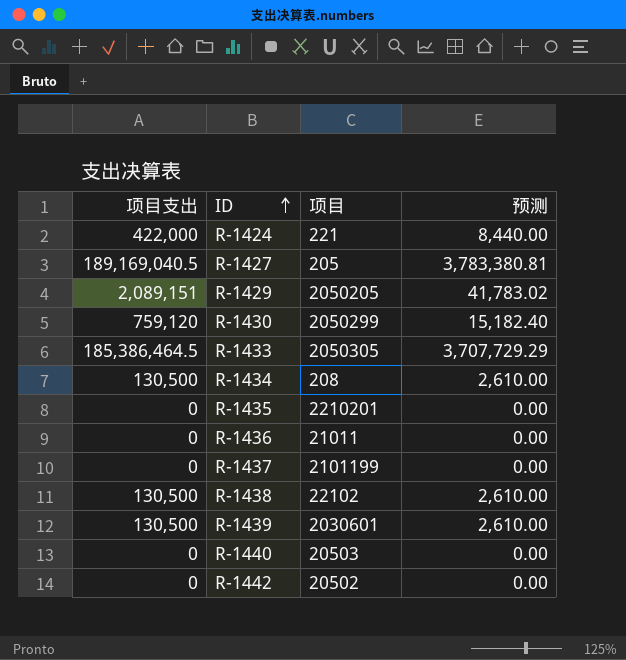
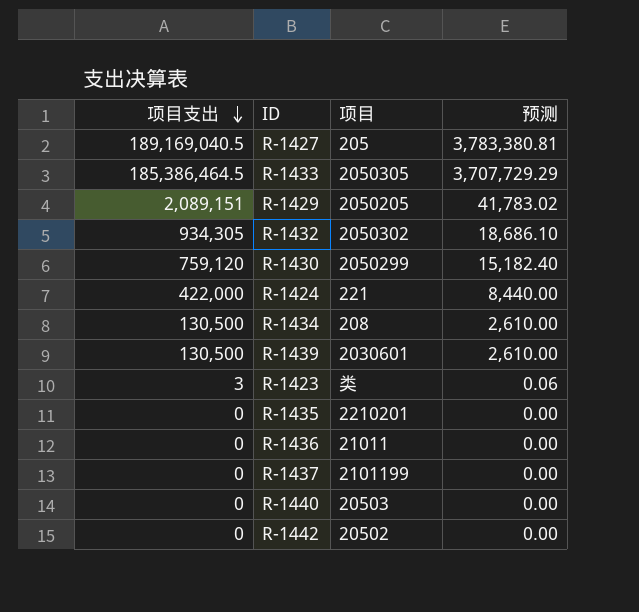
row order: ID ascending -> 项目支出 descending
row R-1438: 130,500 | 22102 | 2,610.00 -> none
row R-1432: none -> 934,305 | 2050302 | 18,686.10
row R-1423: none -> 3 | 类 | 0.06

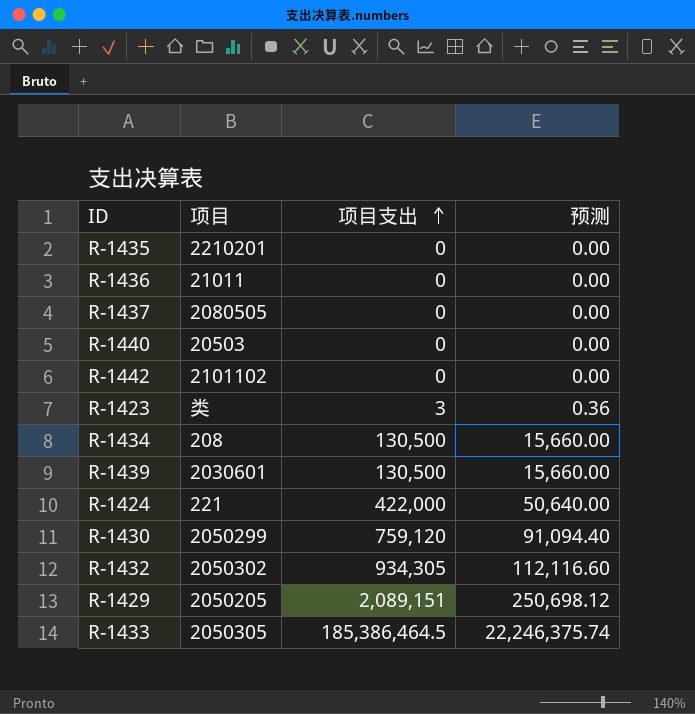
row order: 项目支出 descending -> 项目支出 ascending
column 项目支出 | position: 1 -> 3
column 预测 | formula: [项目支出] * 0.02 -> [项目支出] * 0.12
row R-1427: 189,169,040.5 | 205 | 3,783,380.81 -> none
R-1437 | 项目: 2101199 -> 2080505
R-1442 | 项目: 20502 -> 2101102

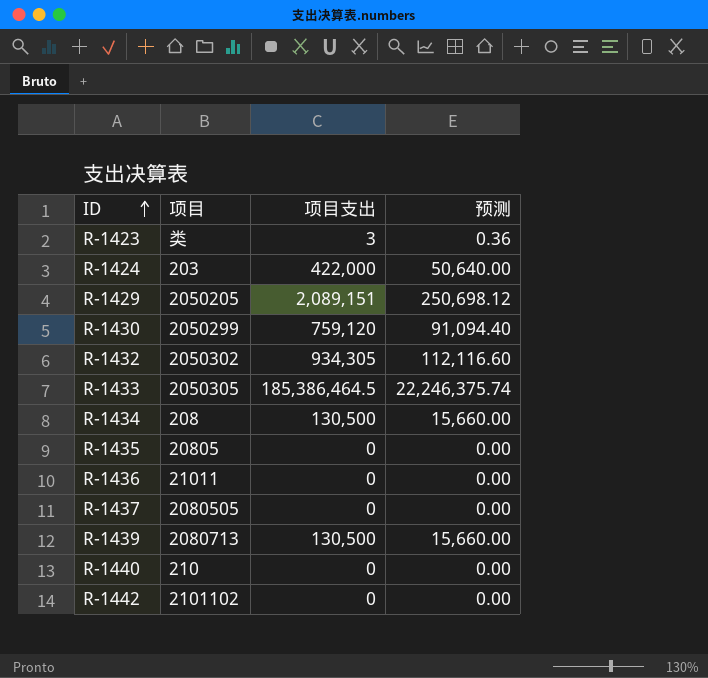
row order: 项目支出 ascending -> ID ascending
R-1424 | 项目: 221 -> 203
R-1435 | 项目: 2210201 -> 20805
R-1439 | 项目: 2030601 -> 2080713
R-1440 | 项目: 20503 -> 210

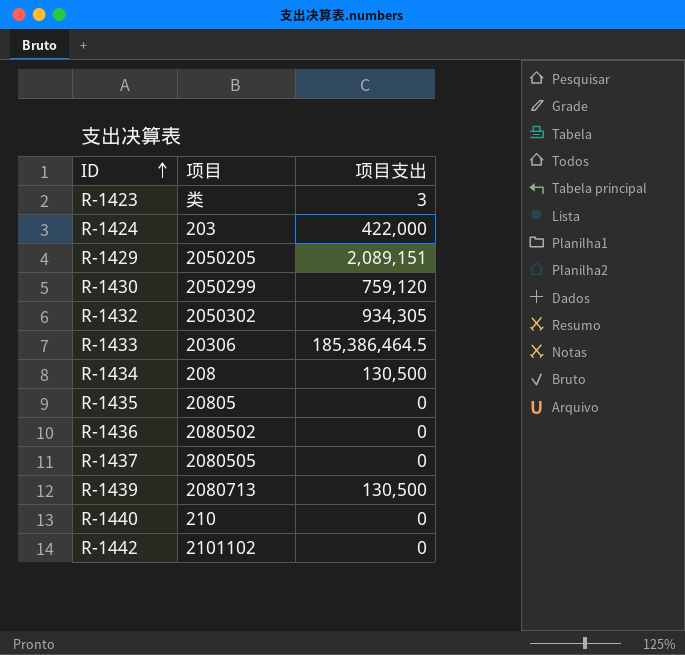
column 预测 | formula: [项目支出] * 0.12 -> none
R-1433 | 项目: 2050305 -> 20306
R-1436 | 项目: 21011 -> 2080502

